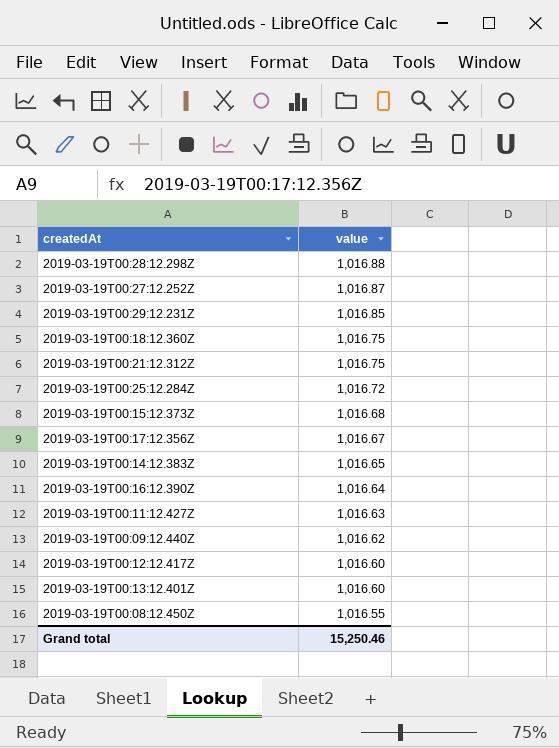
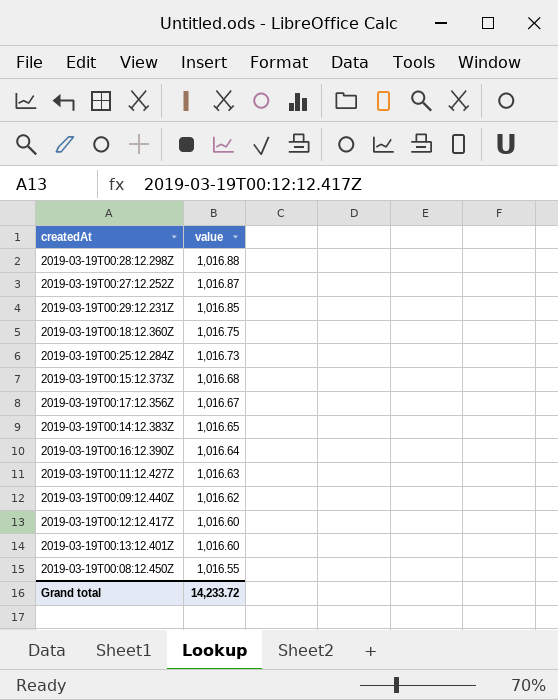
row 2019-03-19T00:21:12.312Z: 1,016.75 -> none
2019-03-19T00:25:12.284Z | value: 1,016.72 -> 1,016.73
Grand total | value: 15,250.46 -> 14,233.72

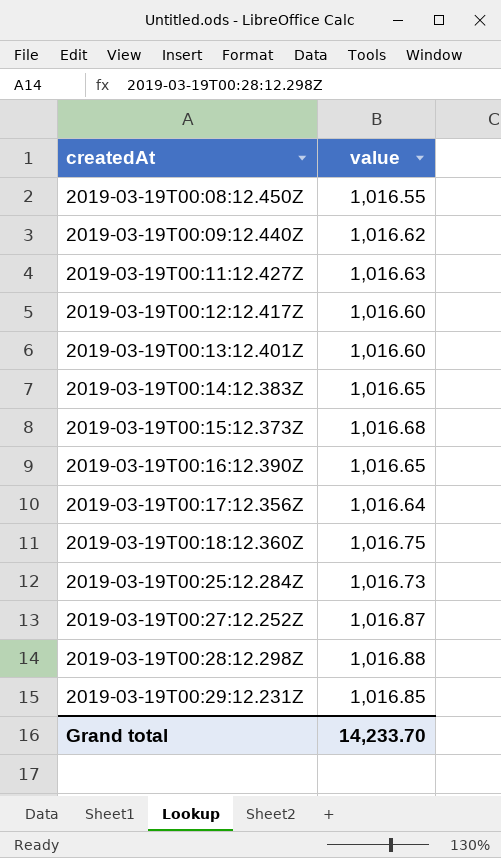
row order: value descending -> createdAt ascending
2019-03-19T00:16:12.390Z | value: 1,016.64 -> 1,016.65
2019-03-19T00:17:12.356Z | value: 1,016.67 -> 1,016.64
Grand total | value: 14,233.72 -> 14,233.70

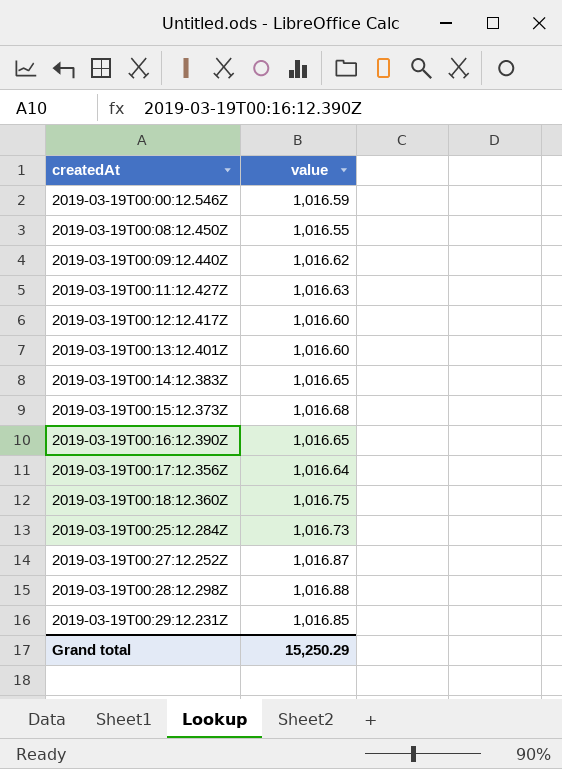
row 2019-03-19T00:00:12.546Z: none -> 1,016.59
Grand total | value: 14,233.70 -> 15,250.29

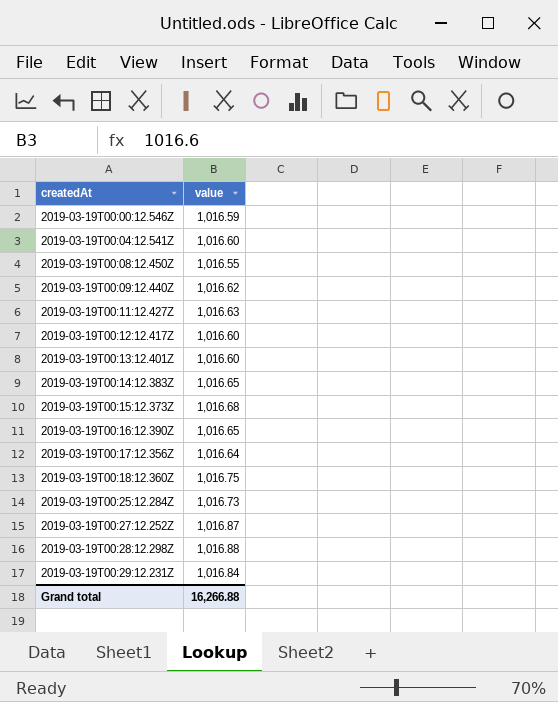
row 2019-03-19T00:04:12.541Z: none -> 1,016.60
2019-03-19T00:29:12.231Z | value: 1,016.85 -> 1,016.84
Grand total | value: 15,250.29 -> 16,266.88

